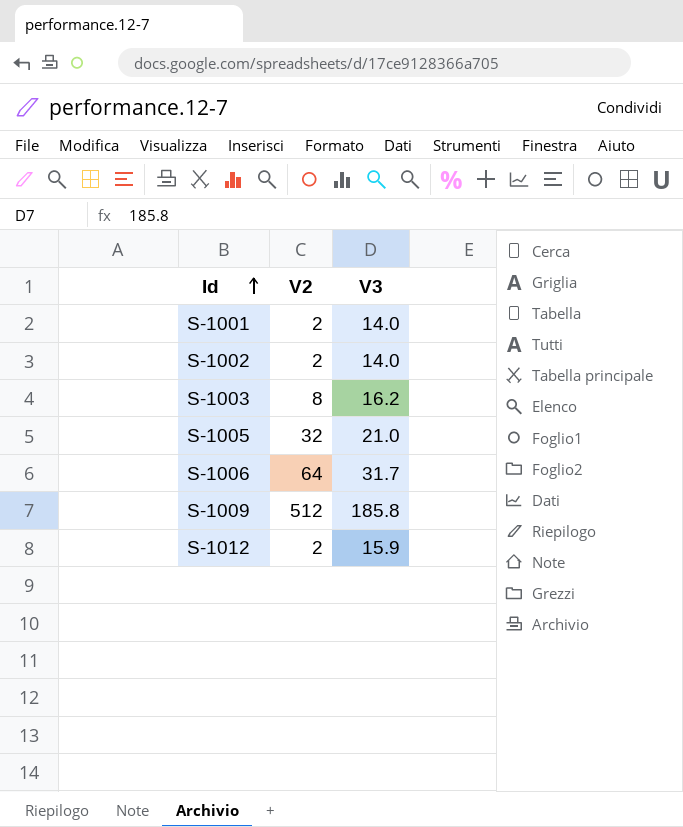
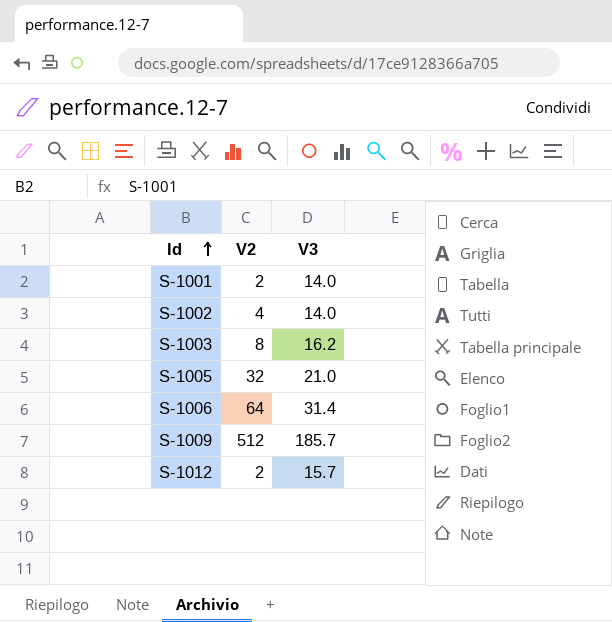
S-1002 | V2: 2 -> 4
S-1006 | V3: 31.7 -> 31.4
S-1009 | V3: 185.8 -> 185.7
S-1012 | V3: 15.9 -> 15.7

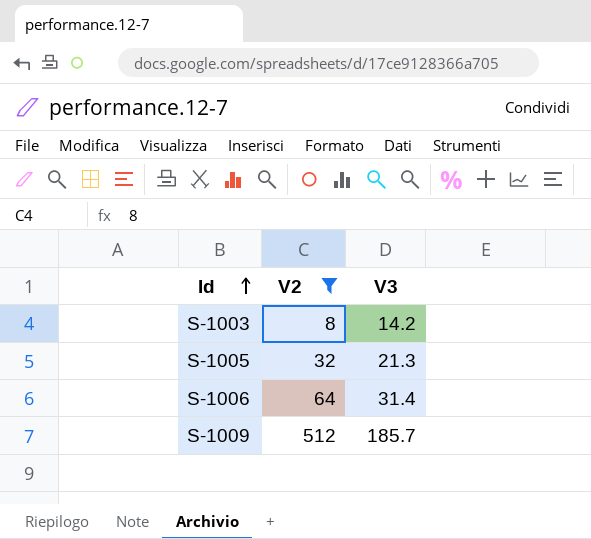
filter: none -> V2 >= 8
S-1003 | V3: 16.2 -> 14.2
S-1005 | V3: 21.0 -> 21.3

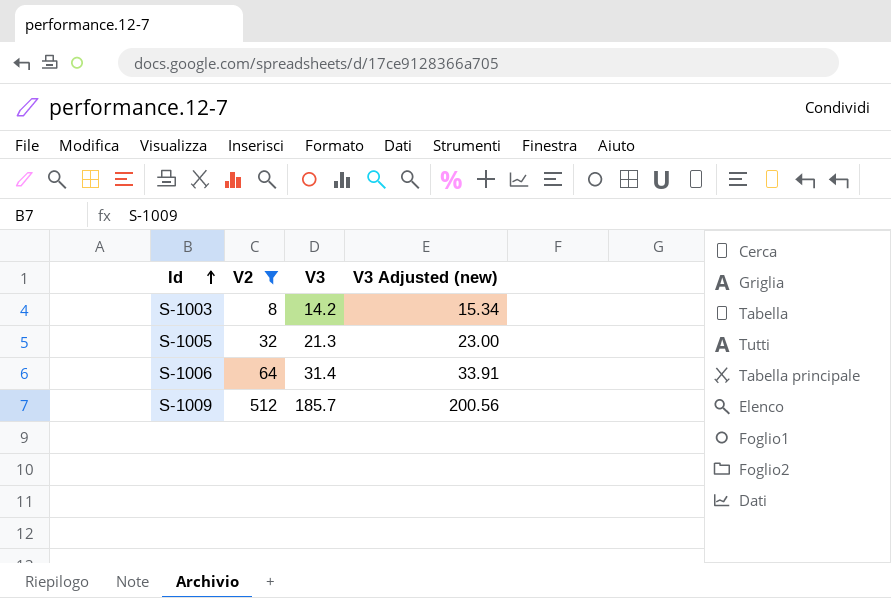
column V3 Adjusted (new) | formula: none -> [V3] * 1.08

